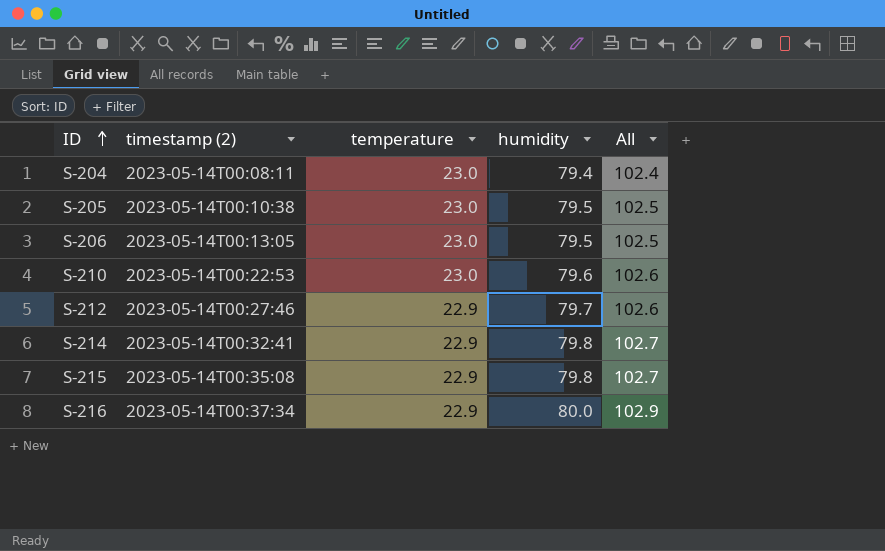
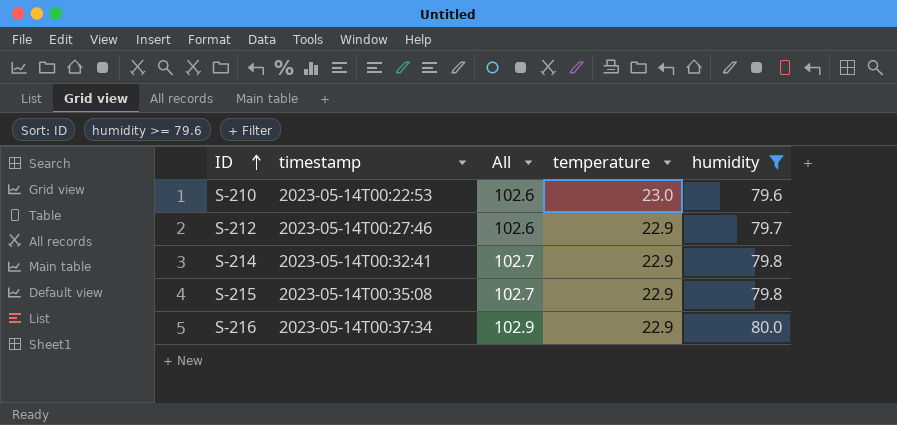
filter: none -> humidity >= 79.6
column name: timestamp (2) -> timestamp
column All | position: 5 -> 3

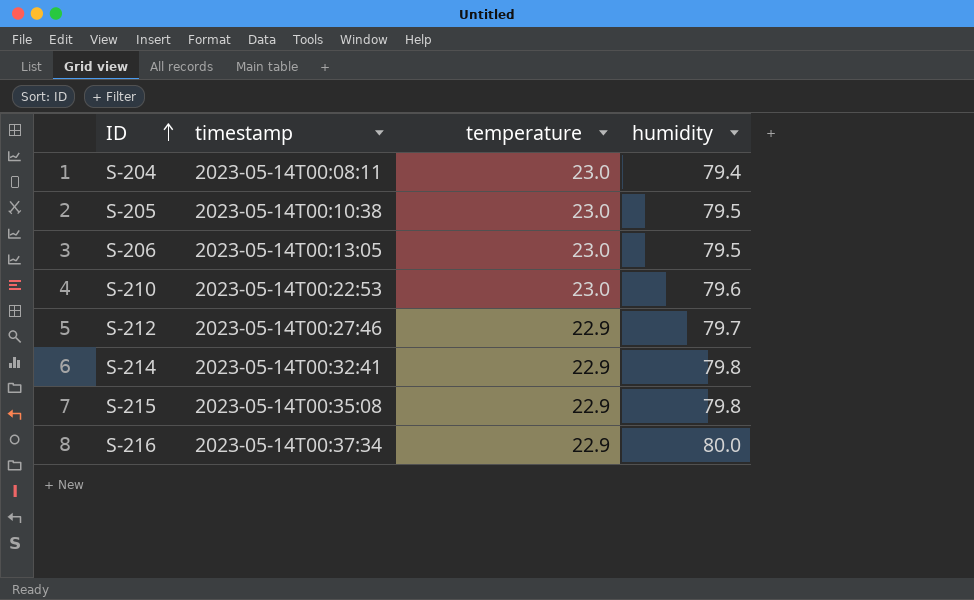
filter: humidity >= 79.6 -> none
column All | formula: [temperature] + [humidity] -> none

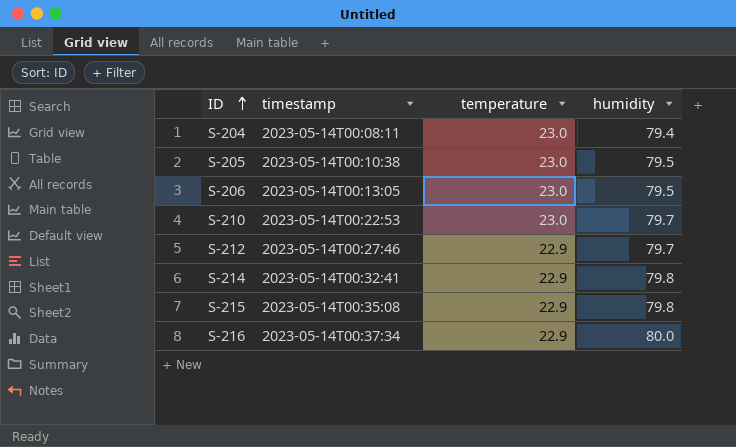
S-210 | humidity: 79.6 -> 79.7

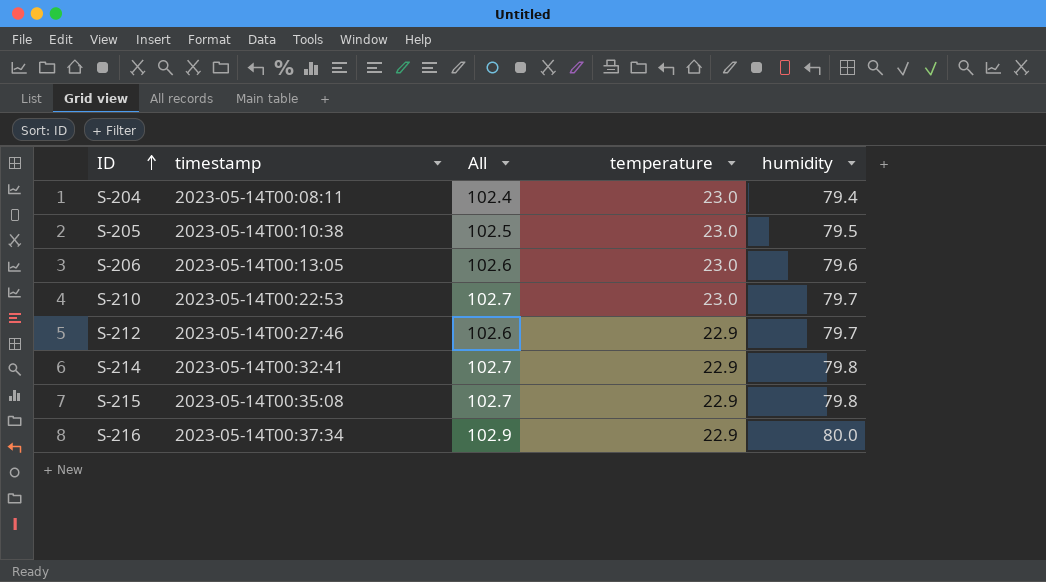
column All | formula: none -> [temperature] + [humidity]
S-206 | humidity: 79.5 -> 79.6

